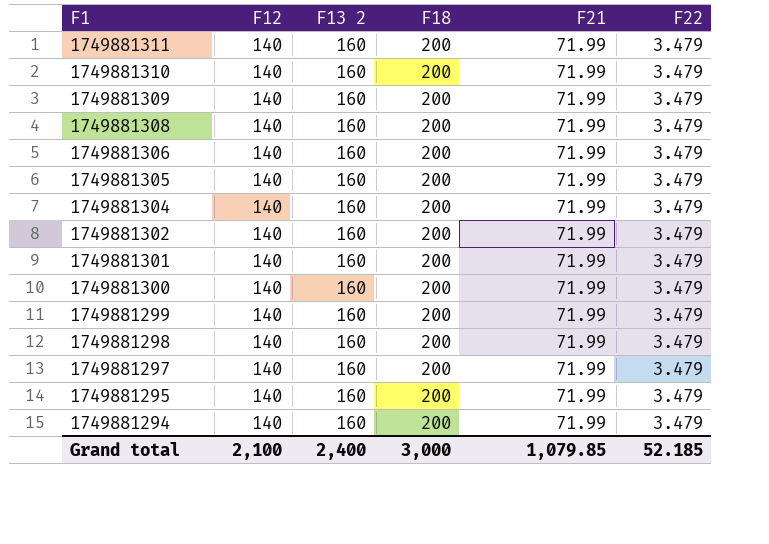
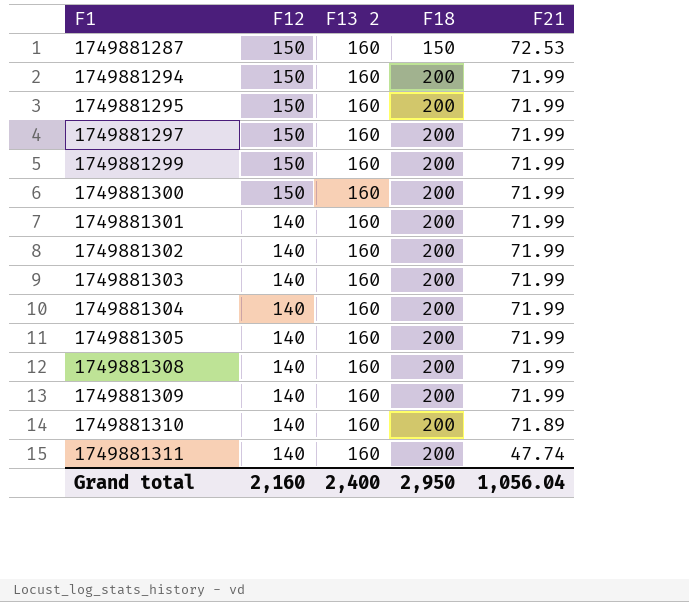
row order: F1 descending -> F1 ascending
column F22 | position: 6 -> none
row 1749881306: 140 | 160 | 200 | 71.99 | 3.479 -> none
row 1749881298: 140 | 160 | 200 | 71.99 | 3.479 -> none
row 1749881287: none -> 150 | 160 | 150 | 72.53
1749881294 | F12: 140 -> 150
1749881295 | F12: 140 -> 150
1749881297 | F12: 140 -> 150
1749881299 | F12: 140 -> 150
1749881300 | F12: 140 -> 150
row 1749881303: none -> 140 | 160 | 200 | 71.99
1749881310 | F21: 71.99 -> 71.89
1749881311 | F21: 71.99 -> 47.74
Grand total | F12: 2,100 -> 2,160
Grand total | F18: 3,000 -> 2,950
Grand total | F21: 1,079.85 -> 1,056.04

